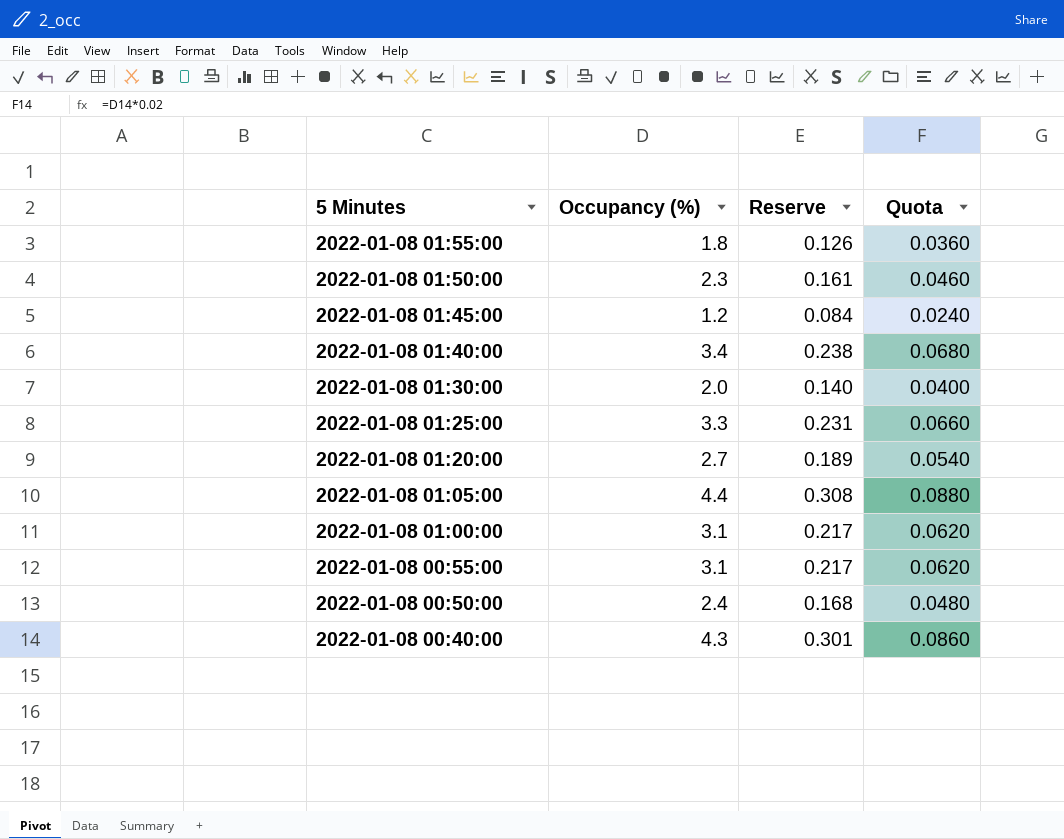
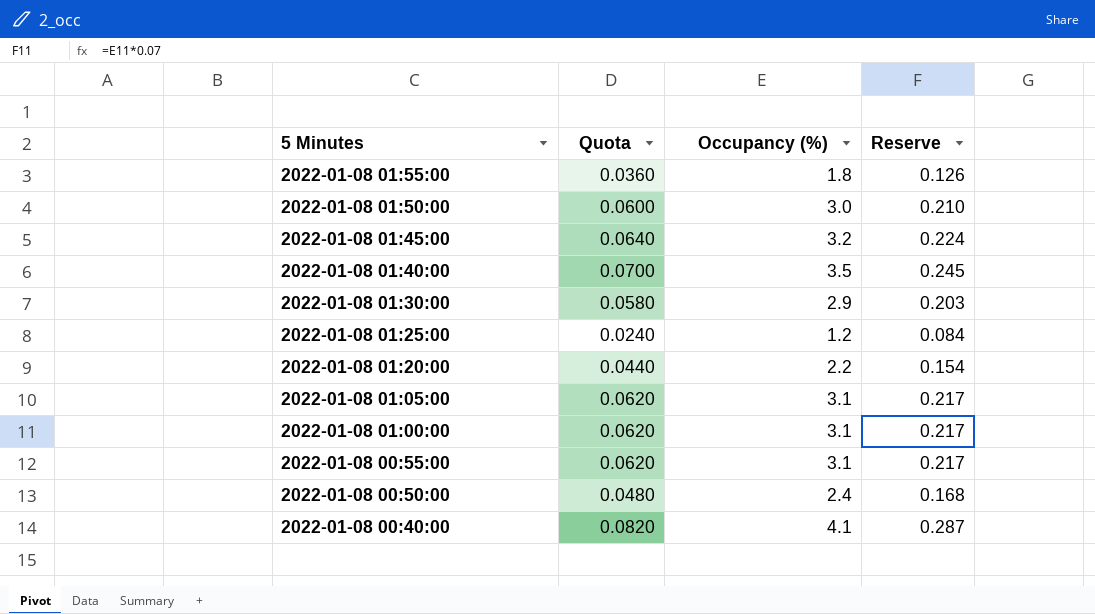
column Quota | position: 4 -> 2
2022-01-08 01:50:00 | Quota: 0.0460 -> 0.0600
2022-01-08 01:50:00 | Occupancy (%): 2.3 -> 3.0
2022-01-08 01:50:00 | Reserve: 0.161 -> 0.210
2022-01-08 01:45:00 | Quota: 0.0240 -> 0.0640
2022-01-08 01:45:00 | Occupancy (%): 1.2 -> 3.2
2022-01-08 01:45:00 | Reserve: 0.084 -> 0.224
2022-01-08 01:40:00 | Quota: 0.0680 -> 0.0700
2022-01-08 01:40:00 | Occupancy (%): 3.4 -> 3.5
2022-01-08 01:40:00 | Reserve: 0.238 -> 0.245
2022-01-08 01:30:00 | Quota: 0.0400 -> 0.0580
2022-01-08 01:30:00 | Occupancy (%): 2.0 -> 2.9
2022-01-08 01:30:00 | Reserve: 0.140 -> 0.203
2022-01-08 01:25:00 | Quota: 0.0660 -> 0.0240
2022-01-08 01:25:00 | Occupancy (%): 3.3 -> 1.2
2022-01-08 01:25:00 | Reserve: 0.231 -> 0.084
2022-01-08 01:20:00 | Quota: 0.0540 -> 0.0440
2022-01-08 01:20:00 | Occupancy (%): 2.7 -> 2.2
2022-01-08 01:20:00 | Reserve: 0.189 -> 0.154
2022-01-08 01:05:00 | Quota: 0.0880 -> 0.0620
2022-01-08 01:05:00 | Occupancy (%): 4.4 -> 3.1
2022-01-08 01:05:00 | Reserve: 0.308 -> 0.217
2022-01-08 00:40:00 | Quota: 0.0860 -> 0.0820
2022-01-08 00:40:00 | Occupancy (%): 4.3 -> 4.1
2022-01-08 00:40:00 | Reserve: 0.301 -> 0.287

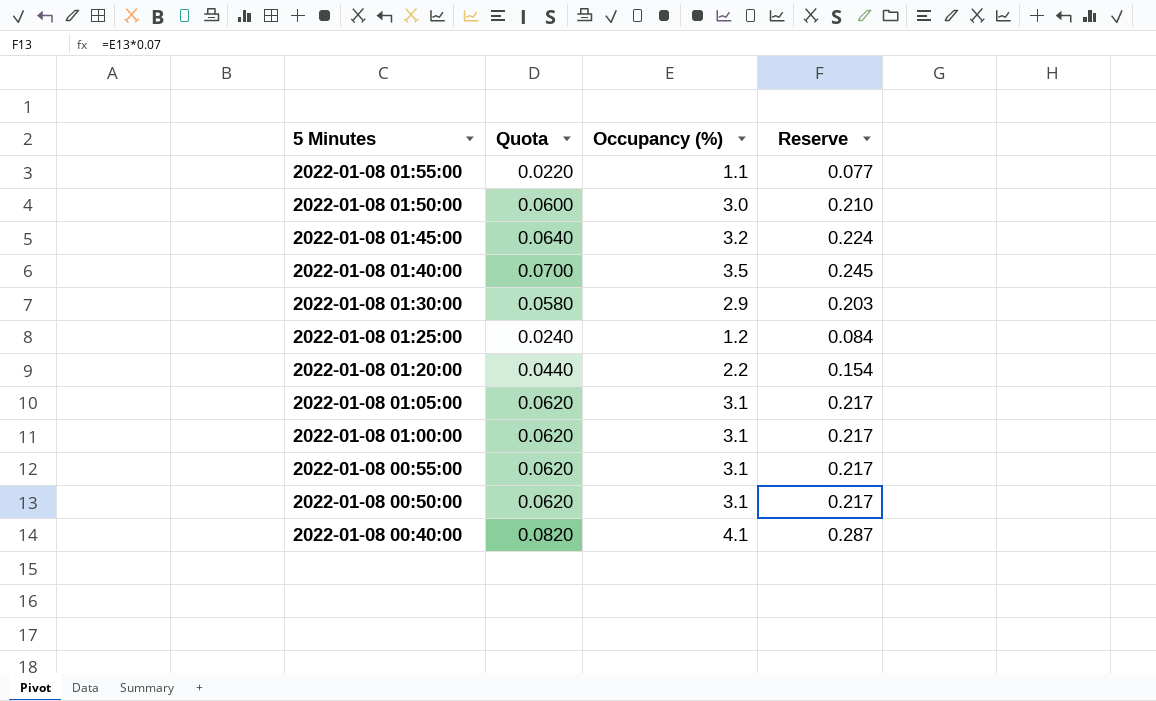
2022-01-08 01:55:00 | Quota: 0.0360 -> 0.0220
2022-01-08 01:55:00 | Occupancy (%): 1.8 -> 1.1
2022-01-08 01:55:00 | Reserve: 0.126 -> 0.077
2022-01-08 00:50:00 | Quota: 0.0480 -> 0.0620
2022-01-08 00:50:00 | Occupancy (%): 2.4 -> 3.1
2022-01-08 00:50:00 | Reserve: 0.168 -> 0.217

